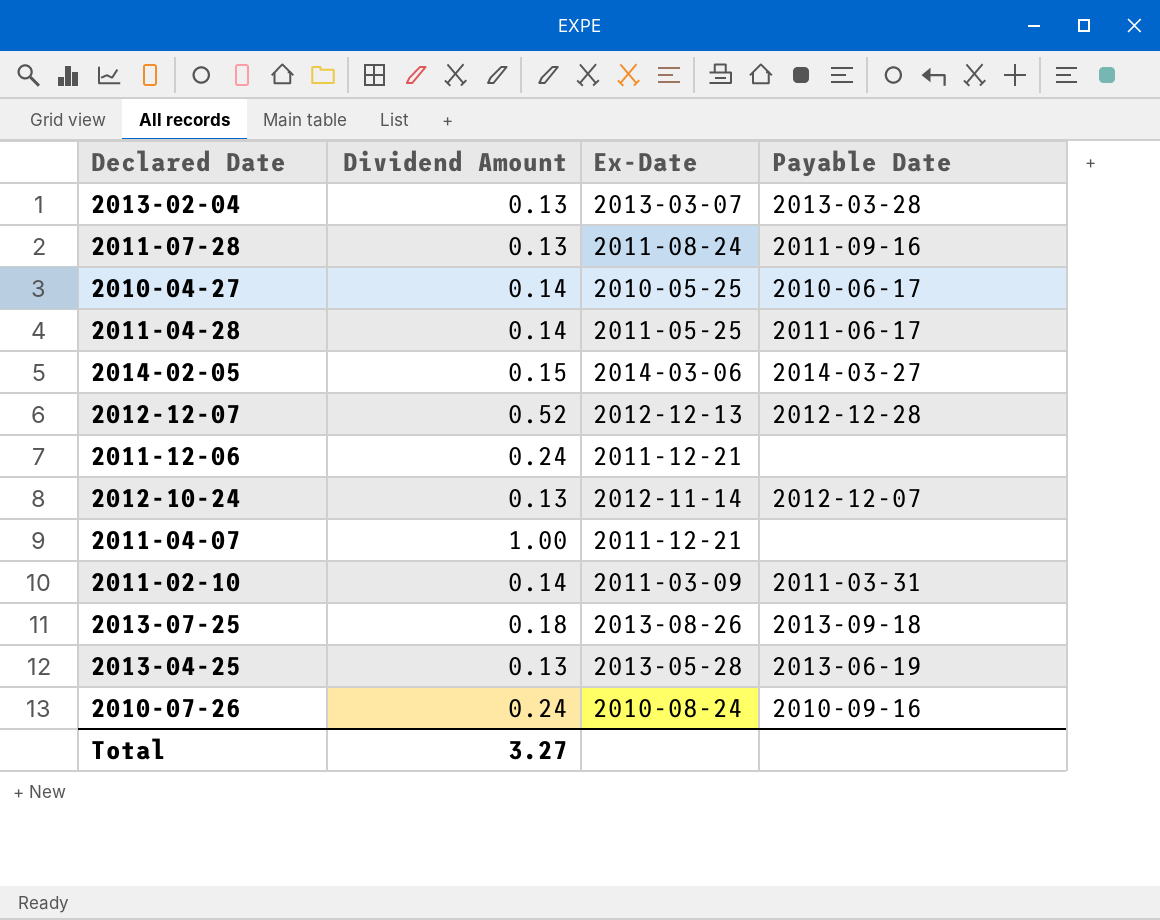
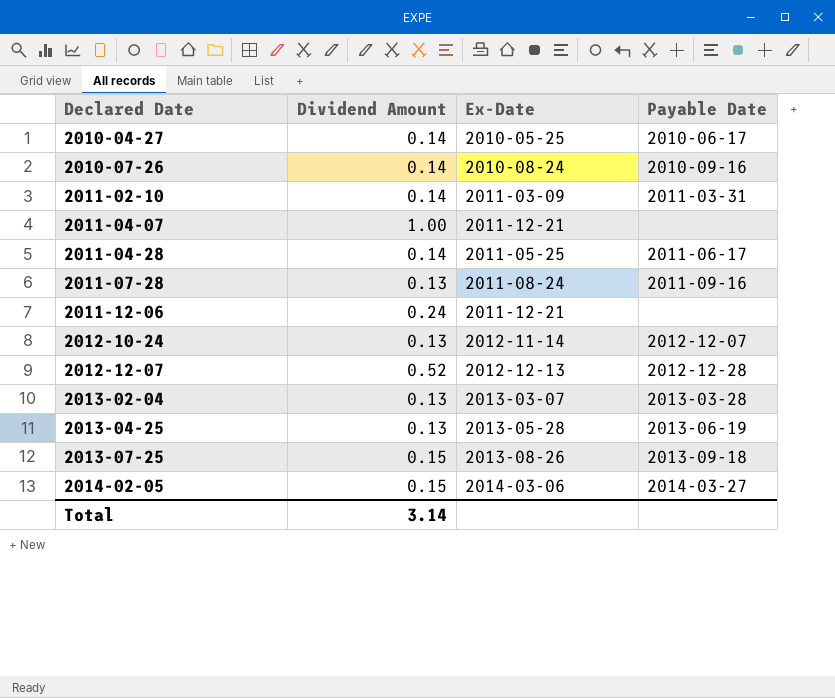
row order: none -> Declared Date ascending
2010-07-26 | Dividend Amount: 0.24 -> 0.14
2013-07-25 | Dividend Amount: 0.18 -> 0.15
Total | Dividend Amount: 3.27 -> 3.14

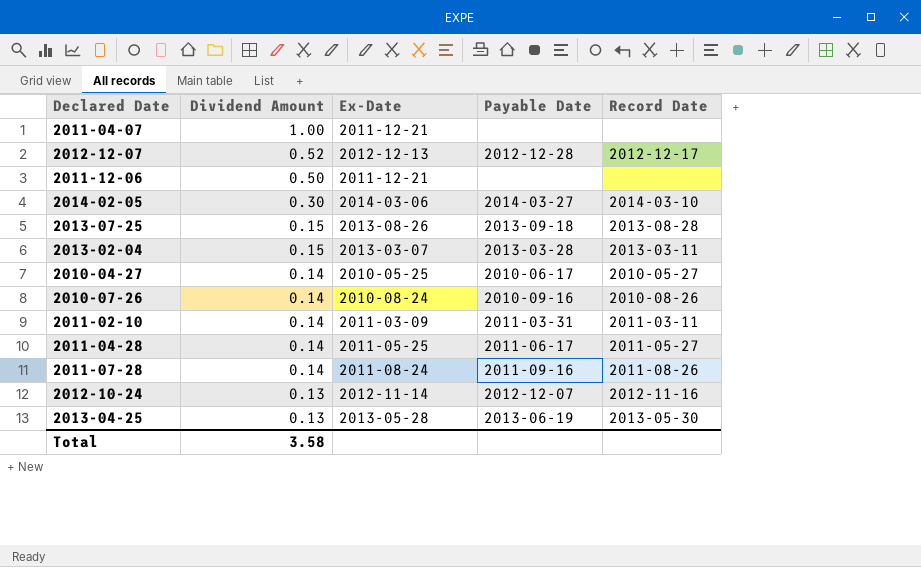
row order: Declared Date ascending -> Dividend Amount descending
column Record Date | position: none -> 5
2011-12-06 | Dividend Amount: 0.24 -> 0.50
2014-02-05 | Dividend Amount: 0.15 -> 0.30
2013-02-04 | Dividend Amount: 0.13 -> 0.15
2011-07-28 | Dividend Amount: 0.13 -> 0.14
Total | Dividend Amount: 3.14 -> 3.58

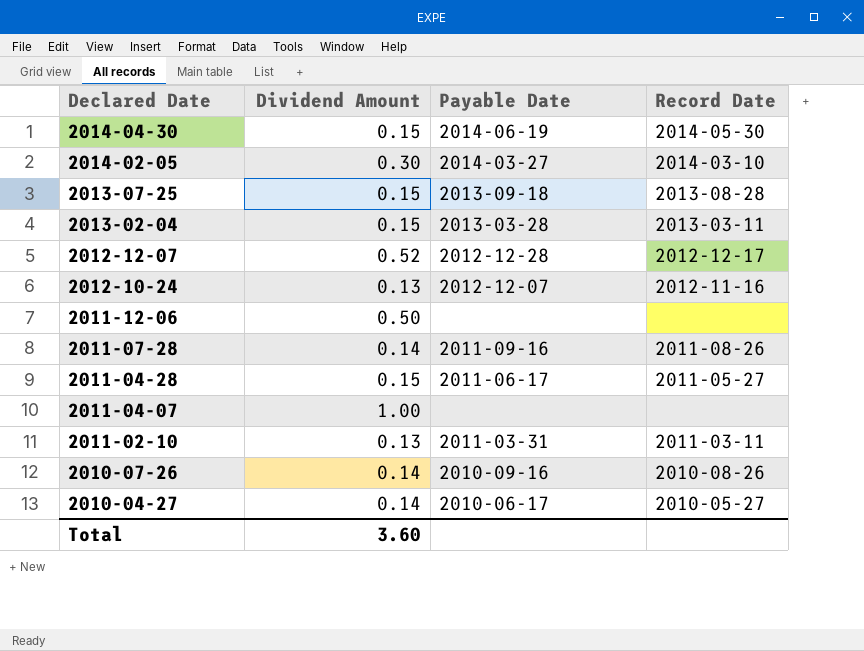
row order: Dividend Amount descending -> Declared Date descending
column Ex-Date | position: 3 -> none
row 2013-04-25: 0.13 | 2013-05-28 | 2013-06-19 | 2013-05-30 -> none
row 2014-04-30: none -> 0.15 | 2014-06-19 | 2014-05-30
2011-04-28 | Dividend Amount: 0.14 -> 0.15
2011-02-10 | Dividend Amount: 0.14 -> 0.13
Total | Dividend Amount: 3.58 -> 3.60

